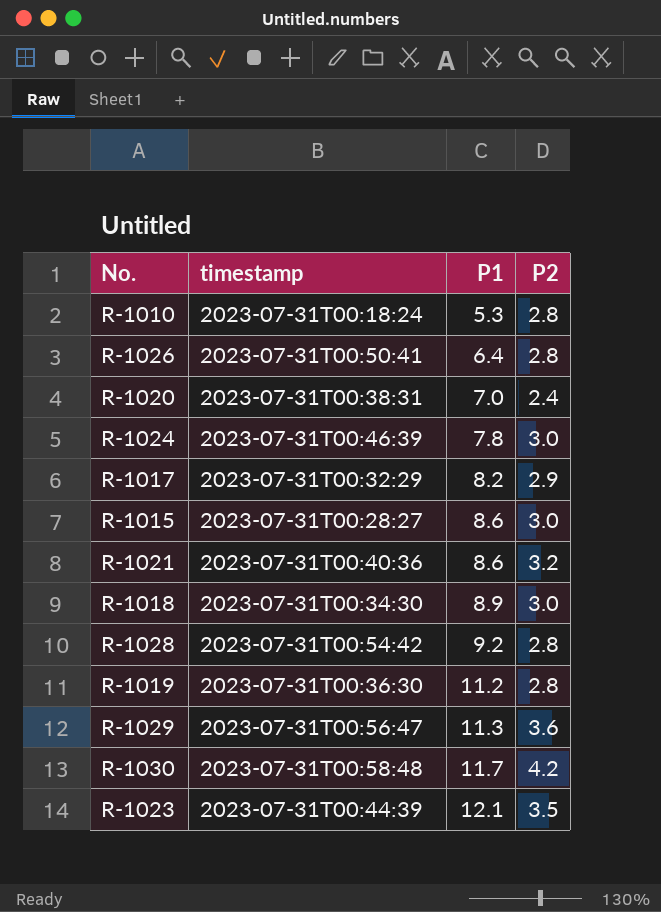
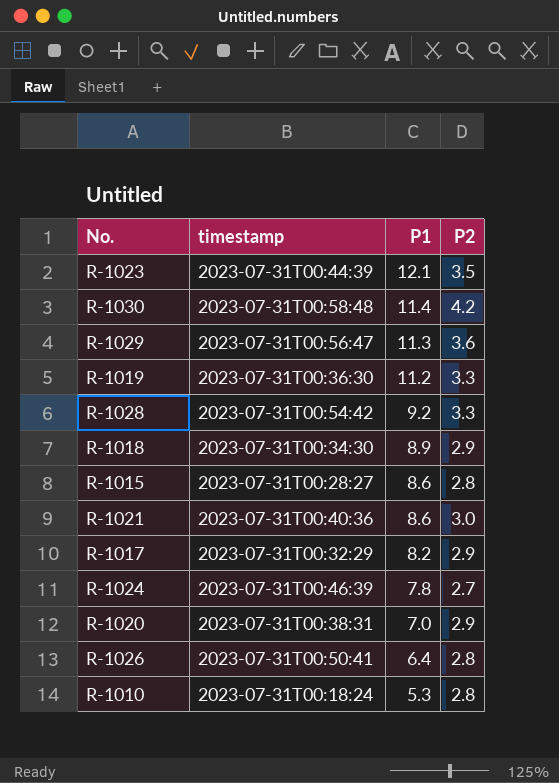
row order: P1 ascending -> P1 descending
R-1030 | P1: 11.7 -> 11.4
R-1019 | P2: 2.8 -> 3.3
R-1028 | P2: 2.8 -> 3.3
R-1018 | P2: 3.0 -> 2.9
R-1015 | P2: 3.0 -> 2.8
R-1021 | P2: 3.2 -> 3.0
R-1024 | P2: 3.0 -> 2.7
R-1020 | P2: 2.4 -> 2.9

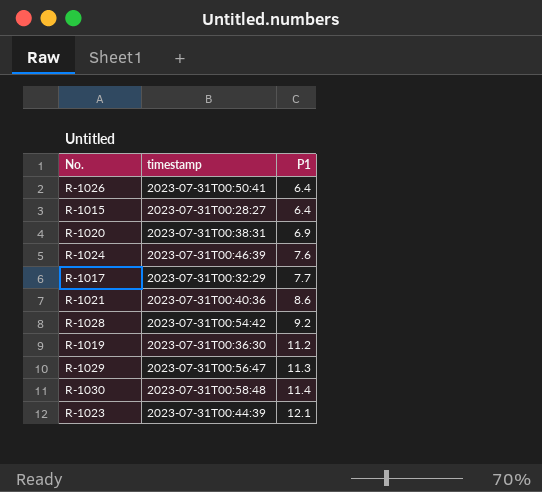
row order: P1 descending -> P1 ascending
column P2 | position: 4 -> none
row R-1018: 2023-07-31T00:34:30 | 8.9 | 2.9 -> none
row R-1010: 2023-07-31T00:18:24 | 5.3 | 2.8 -> none
R-1015 | P1: 8.6 -> 6.4
R-1020 | P1: 7.0 -> 6.9
R-1024 | P1: 7.8 -> 7.6
R-1017 | P1: 8.2 -> 7.7

